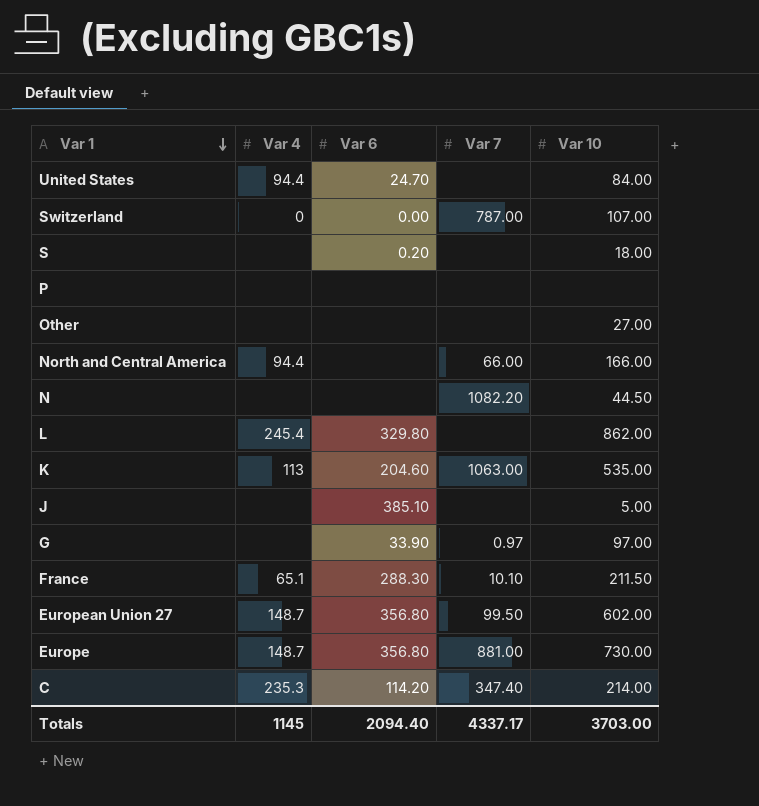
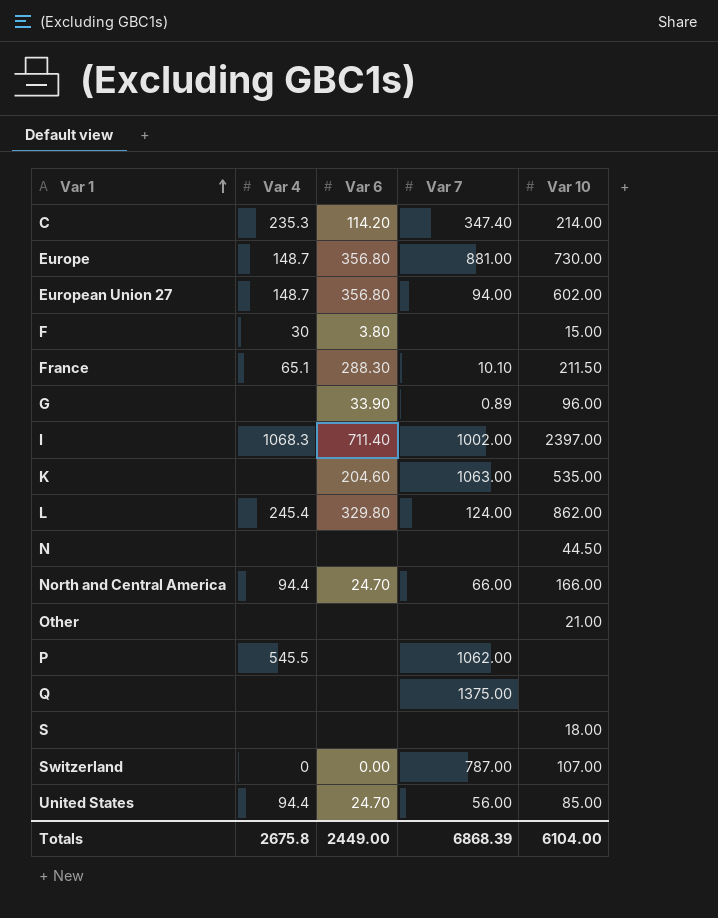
row order: Var 1 descending -> Var 1 ascending
row J: none | 385.10 | none | 5.00 -> none
European Union 27 | Var 7: 99.50 -> 94.00
row F: none -> 30 | 3.80 | none | 15.00
G | Var 7: 0.97 -> 0.89
G | Var 10: 97.00 -> 96.00
row I: none -> 1068.3 | 711.40 | 1002.00 | 2397.00
K | Var 4: 113 -> none
L | Var 7: none -> 124.00
N | Var 7: 1082.20 -> none
North and Central America | Var 6: none -> 24.70
Other | Var 10: 27.00 -> 21.00
P | Var 4: none -> 545.5
P | Var 7: none -> 1062.00
row Q: none -> none | none | 1375.00 | none
S | Var 6: 0.20 -> none
United States | Var 7: none -> 56.00
United States | Var 10: 84.00 -> 85.00
Totals | Var 4: 1145 -> 2675.8
Totals | Var 6: 2094.40 -> 2449.00
Totals | Var 7: 4337.17 -> 6868.39
Totals | Var 10: 3703.00 -> 6104.00

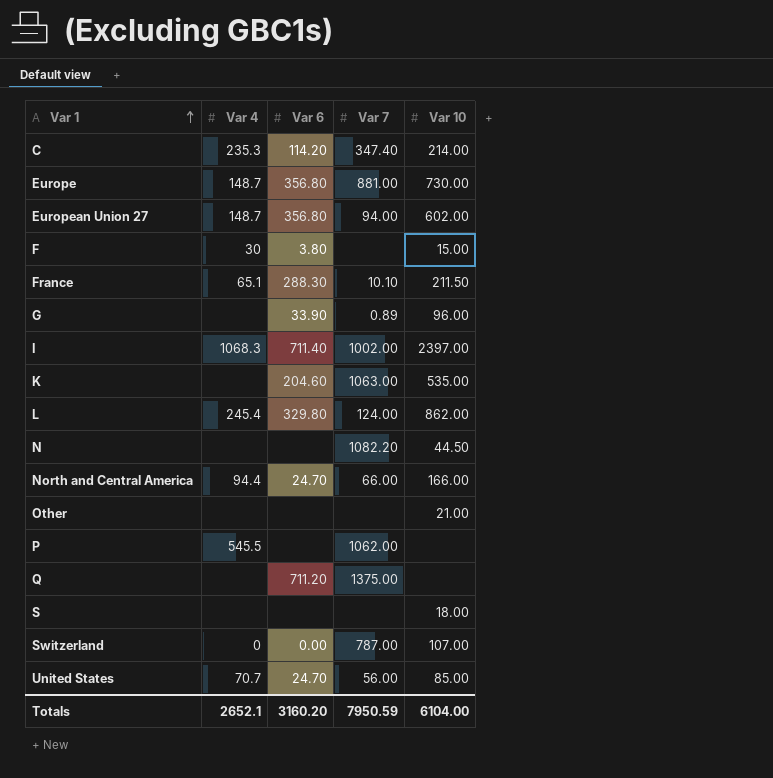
N | Var 7: none -> 1082.20
Q | Var 6: none -> 711.20
United States | Var 4: 94.4 -> 70.7
Totals | Var 4: 2675.8 -> 2652.1
Totals | Var 6: 2449.00 -> 3160.20
Totals | Var 7: 6868.39 -> 7950.59

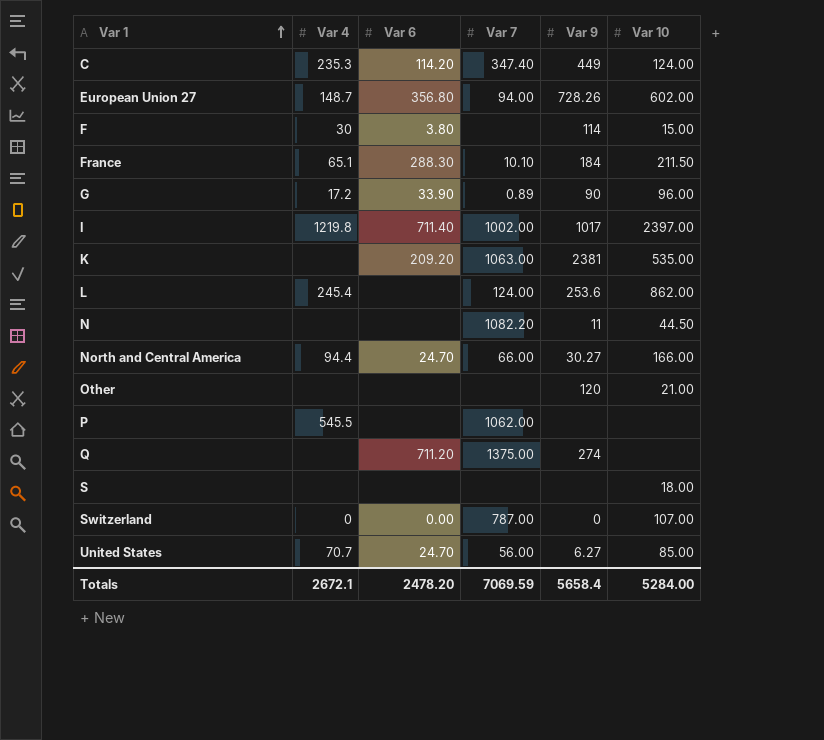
column Var 9 | position: none -> 5
row Europe: 148.7 | 356.80 | 881.00 | 730.00 -> none
C | Var 10: 214.00 -> 124.00
G | Var 4: none -> 17.2
I | Var 4: 1068.3 -> 1219.8
K | Var 6: 204.60 -> 209.20
L | Var 6: 329.80 -> none
Totals | Var 4: 2652.1 -> 2672.1
Totals | Var 6: 3160.20 -> 2478.20
Totals | Var 7: 7950.59 -> 7069.59
Totals | Var 10: 6104.00 -> 5284.00

